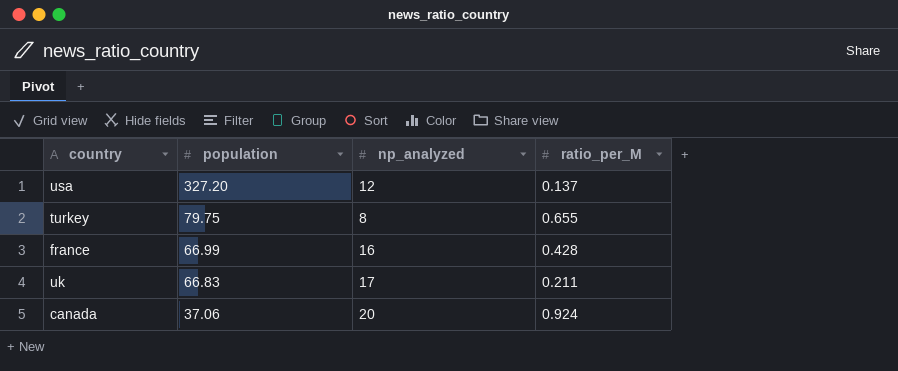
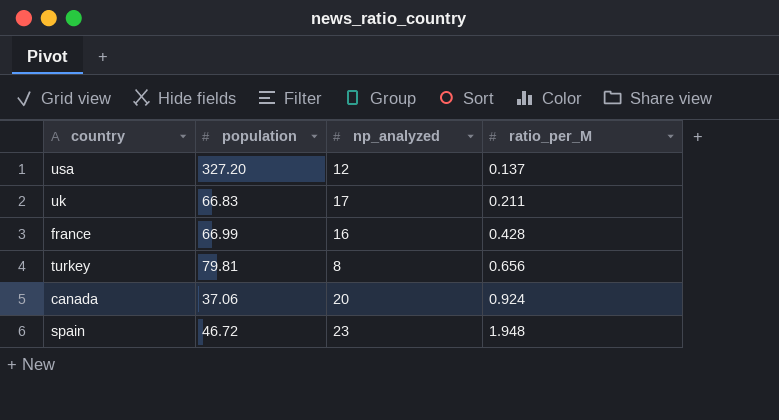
row order: population descending -> ratio_per_M ascending
turkey | population: 79.75 -> 79.81
turkey | ratio_per_M: 0.655 -> 0.656
row spain: none -> 46.72 | 23 | 1.948

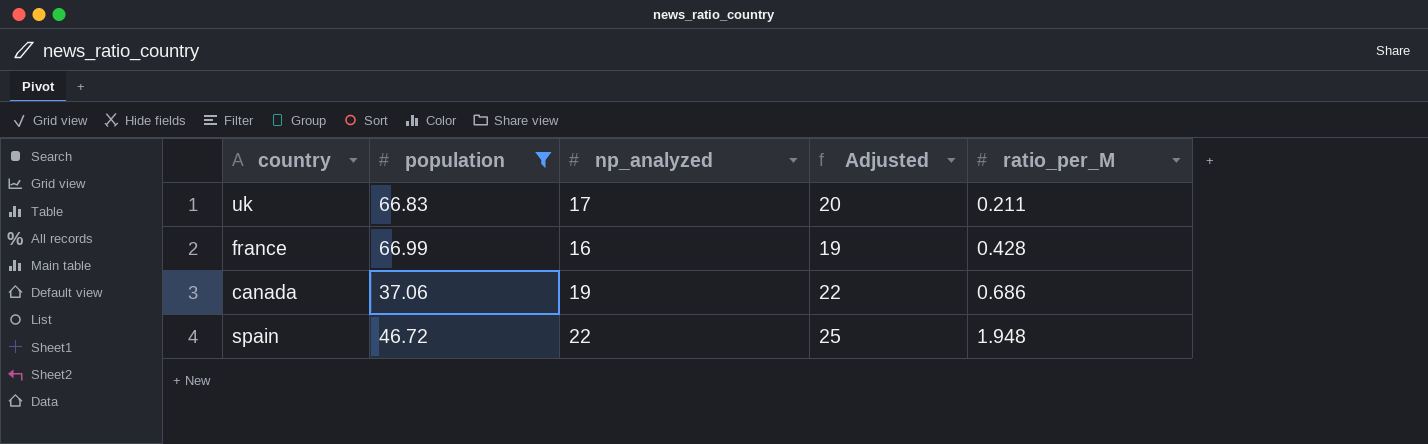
filter: none -> population <= 66.99
column Adjusted | formula: none -> [np_analyzed] + 3
canada | np_analyzed: 20 -> 19
canada | ratio_per_M: 0.924 -> 0.686
spain | np_analyzed: 23 -> 22

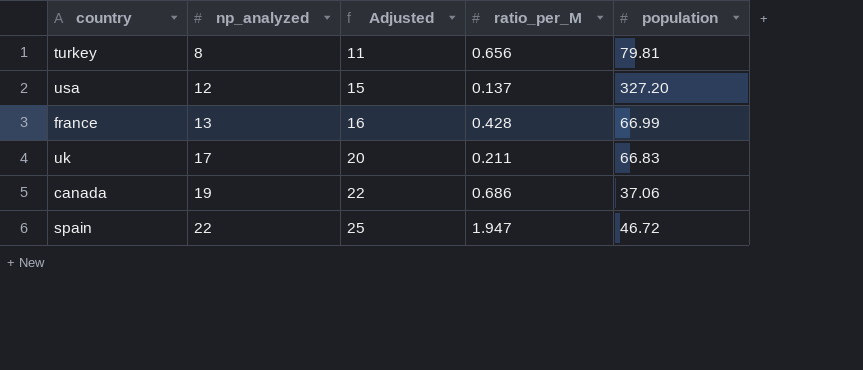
filter: population <= 66.99 -> none
row order: ratio_per_M ascending -> np_analyzed ascending
column population | position: 2 -> 5
france | np_analyzed: 16 -> 13
france | Adjusted: 19 -> 16
spain | ratio_per_M: 1.948 -> 1.947

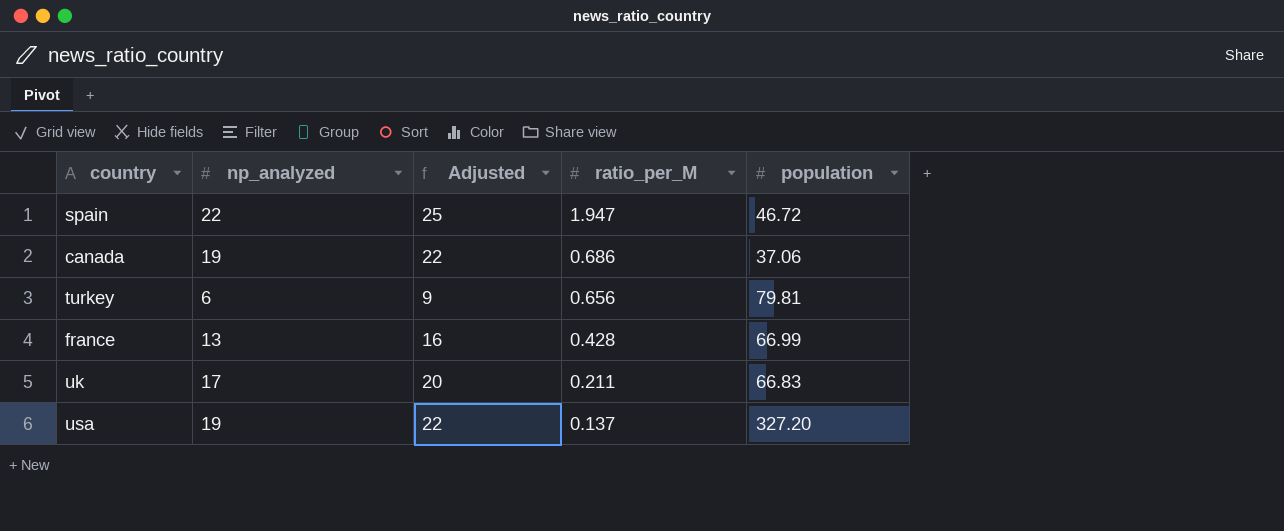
row order: np_analyzed ascending -> ratio_per_M descending
turkey | np_analyzed: 8 -> 6
turkey | Adjusted: 11 -> 9
usa | np_analyzed: 12 -> 19
usa | Adjusted: 15 -> 22

